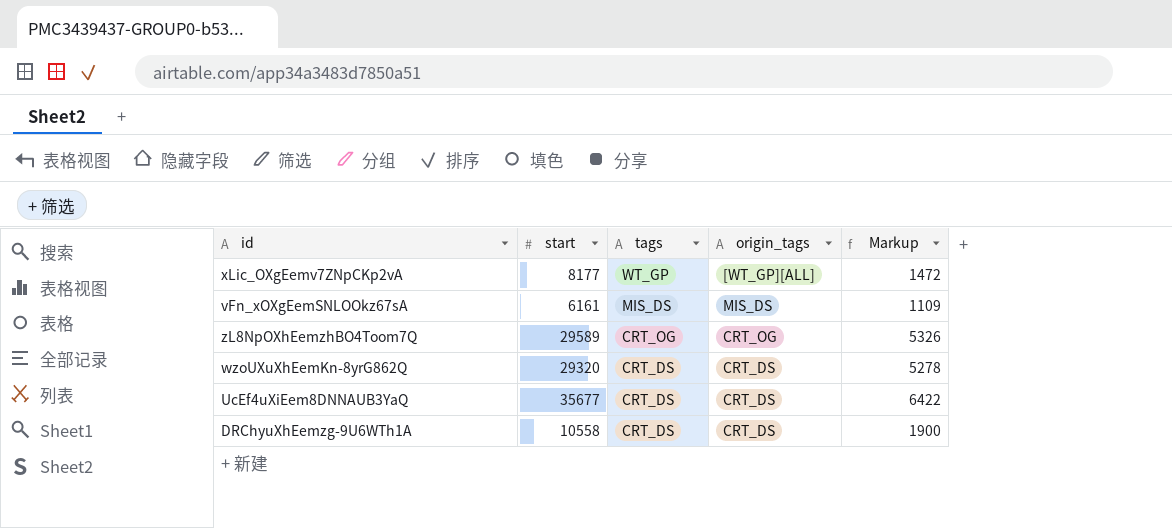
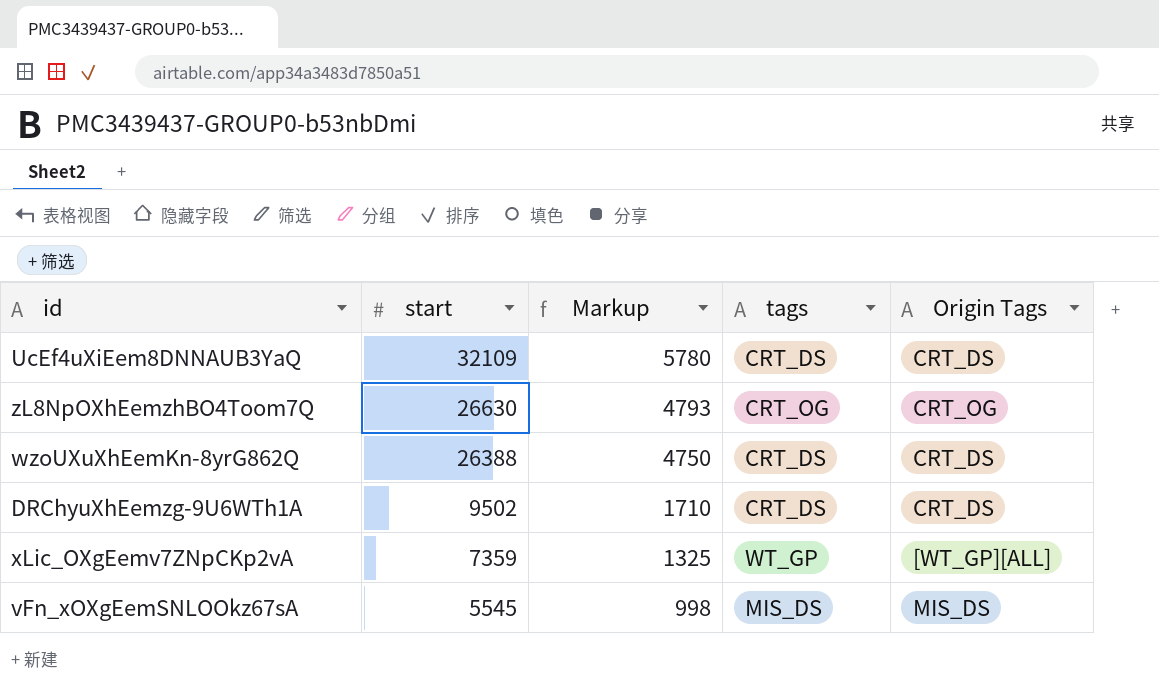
row order: tags descending -> start descending
column Markup | position: 5 -> 3
column name: origin_tags -> Origin Tags
UcEf4uXiEem8DNNAUB3YaQ | start: 35677 -> 32109
UcEf4uXiEem8DNNAUB3YaQ | Markup: 6422 -> 5780
zL8NpOXhEemzhBO4Toom7Q | start: 29589 -> 26630
zL8NpOXhEemzhBO4Toom7Q | Markup: 5326 -> 4793
wzoUXuXhEemKn-8yrG862Q | start: 29320 -> 26388
wzoUXuXhEemKn-8yrG862Q | Markup: 5278 -> 4750
DRChyuXhEemzg-9U6WTh1A | start: 10558 -> 9502
DRChyuXhEemzg-9U6WTh1A | Markup: 1900 -> 1710
xLic_OXgEemv7ZNpCKp2vA | start: 8177 -> 7359
xLic_OXgEemv7ZNpCKp2vA | Markup: 1472 -> 1325
vFn_xOXgEemSNLOOkz67sA | start: 6161 -> 5545
vFn_xOXgEemSNLOOkz67sA | Markup: 1109 -> 998

